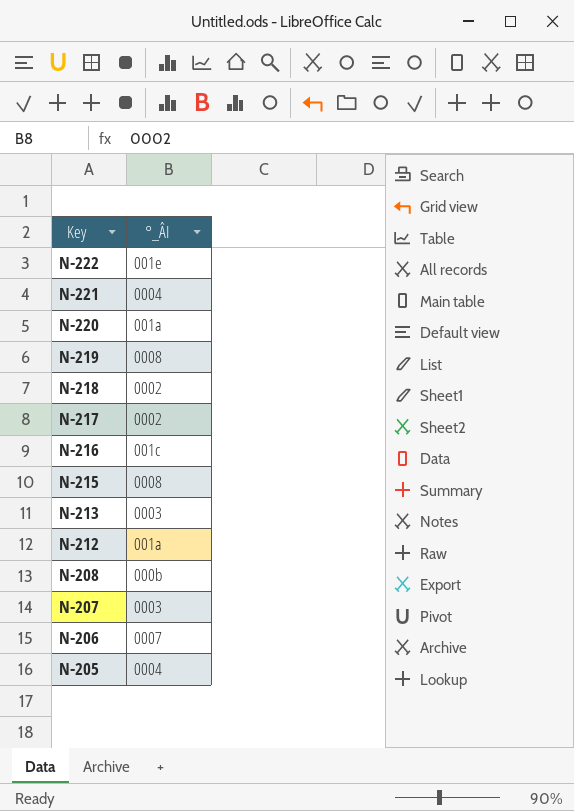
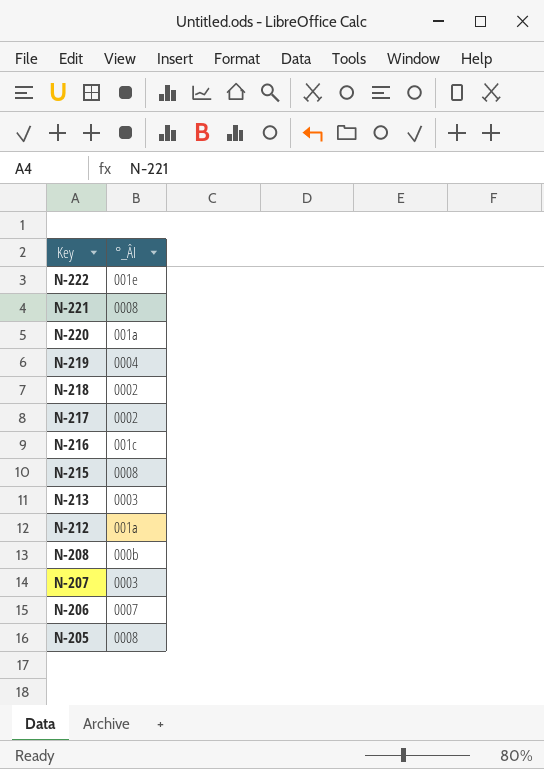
N-221 | °_ÂI: 0004 -> 0008
N-219 | °_ÂI: 0008 -> 0004
N-205 | °_ÂI: 0004 -> 0008

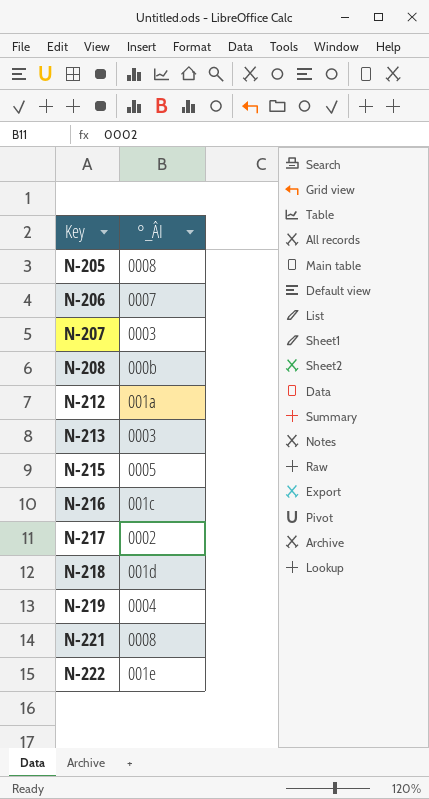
row order: Key descending -> Key ascending
row N-220: 001a -> none
N-215 | °_ÂI: 0008 -> 0005
N-218 | °_ÂI: 0002 -> 001d

